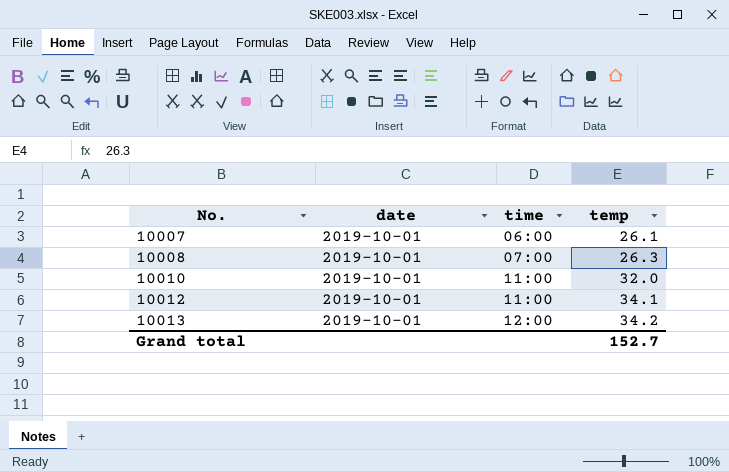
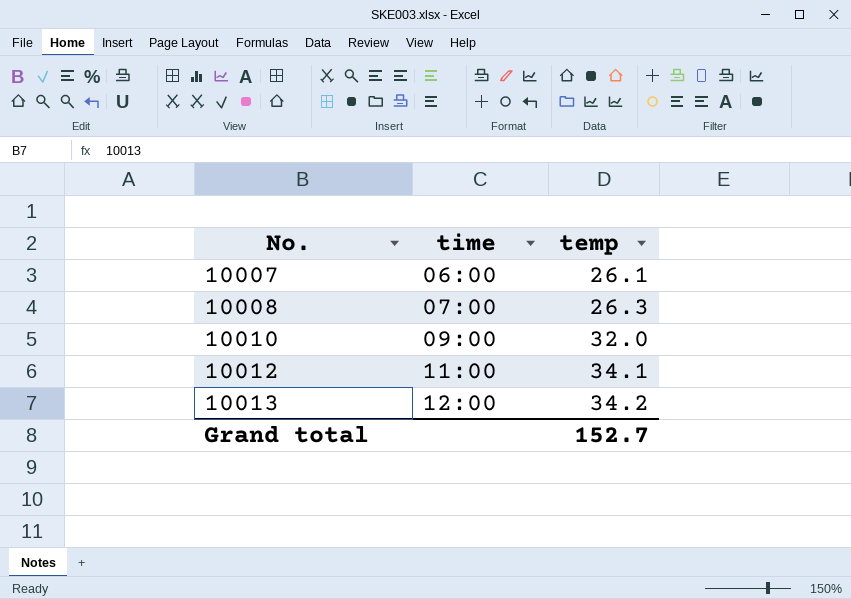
column date | position: 2 -> none
10010 | time: 11:00 -> 09:00

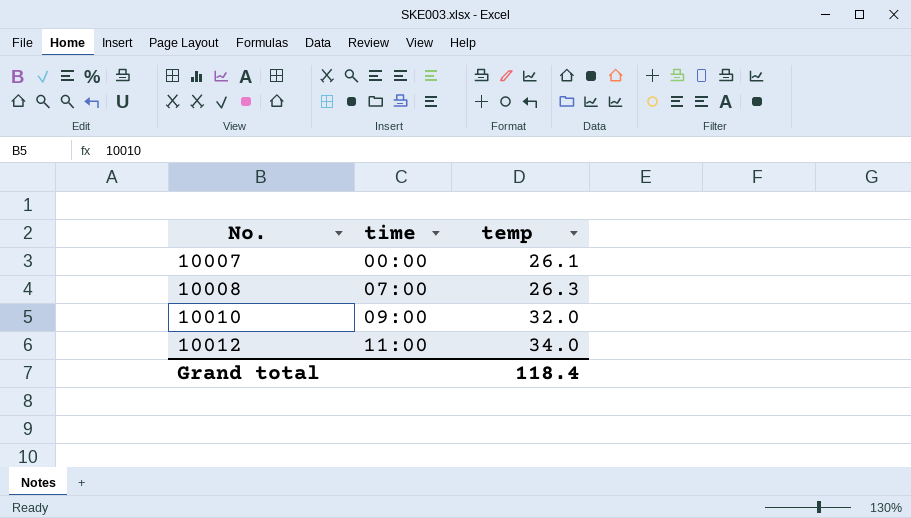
row 10013: 12:00 | 34.2 -> none
10007 | time: 06:00 -> 00:00
10012 | temp: 34.1 -> 34.0
Grand total | temp: 152.7 -> 118.4

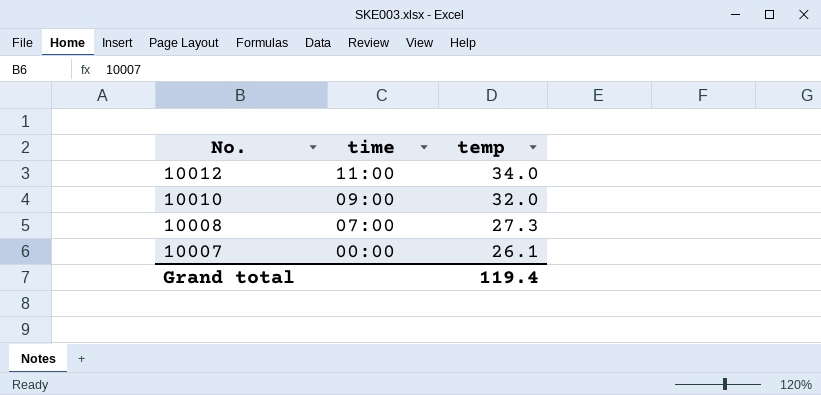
row order: No. ascending -> No. descending
10008 | temp: 26.3 -> 27.3
Grand total | temp: 118.4 -> 119.4

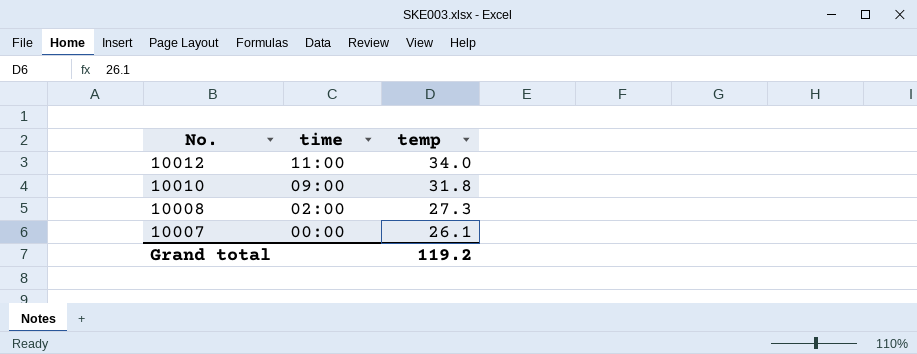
10010 | temp: 32.0 -> 31.8
10008 | time: 07:00 -> 02:00
Grand total | temp: 119.4 -> 119.2

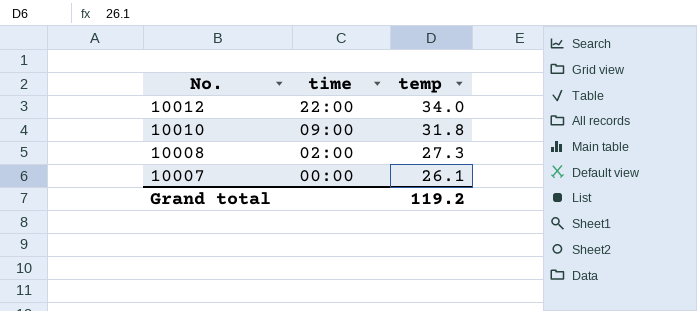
10012 | time: 11:00 -> 22:00

